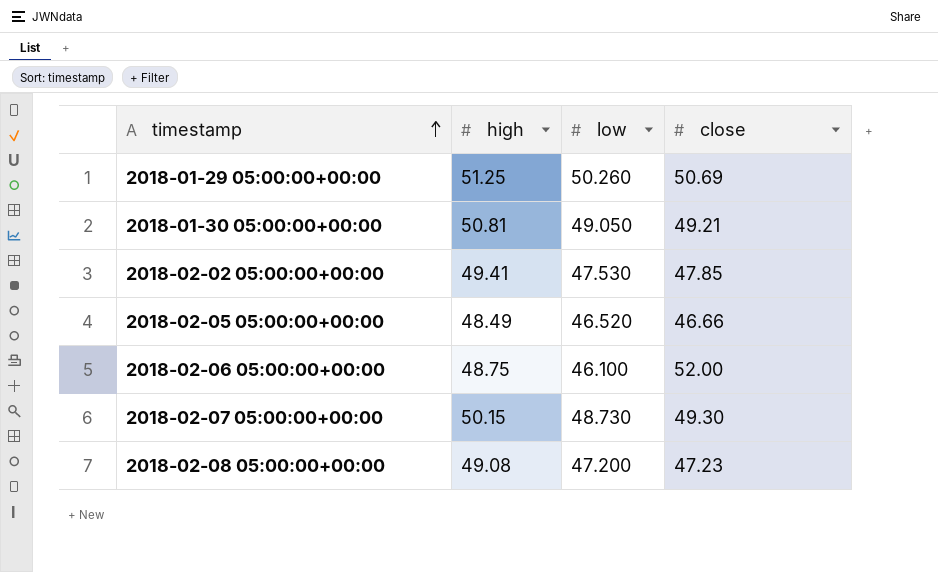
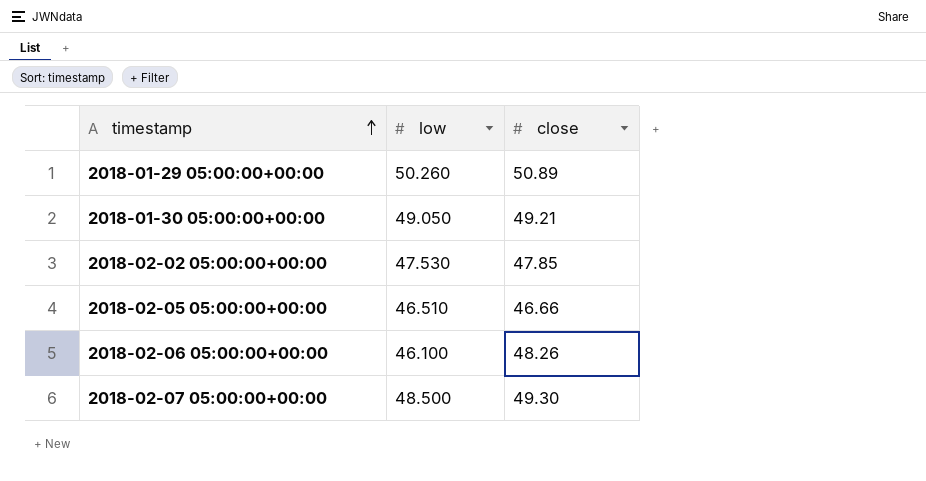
column high | position: 2 -> none
row 2018-02-08 05:00:00+00:00: 49.08 | 47.200 | 47.23 -> none
2018-01-29 05:00:00+00:00 | close: 50.69 -> 50.89
2018-02-05 05:00:00+00:00 | low: 46.520 -> 46.510
2018-02-06 05:00:00+00:00 | close: 52.00 -> 48.26
2018-02-07 05:00:00+00:00 | low: 48.730 -> 48.500

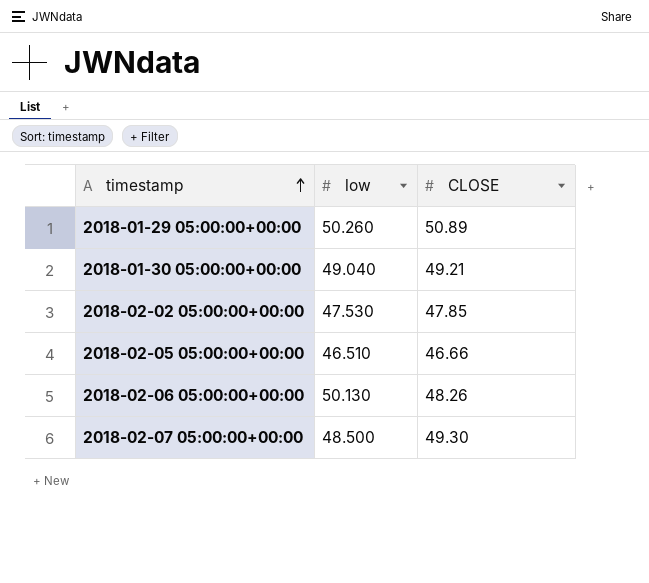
column name: close -> CLOSE
2018-01-30 05:00:00+00:00 | low: 49.050 -> 49.040
2018-02-06 05:00:00+00:00 | low: 46.100 -> 50.130

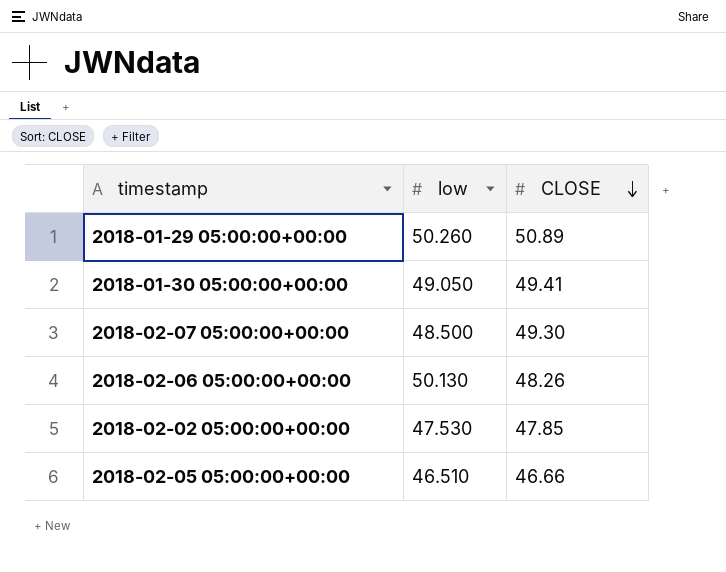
row order: timestamp ascending -> CLOSE descending
2018-01-30 05:00:00+00:00 | low: 49.040 -> 49.050
2018-01-30 05:00:00+00:00 | CLOSE: 49.21 -> 49.41

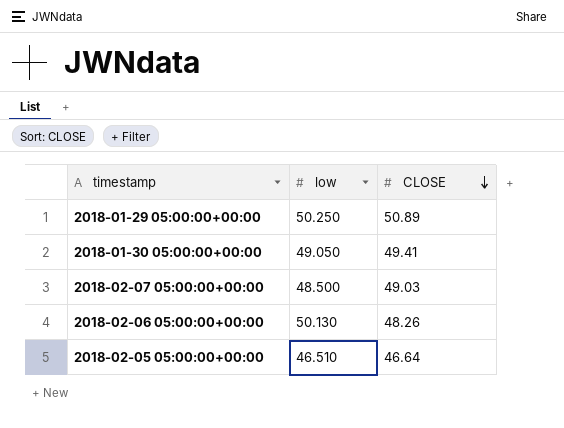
row 2018-02-02 05:00:00+00:00: 47.530 | 47.85 -> none
2018-01-29 05:00:00+00:00 | low: 50.260 -> 50.250
2018-02-07 05:00:00+00:00 | CLOSE: 49.30 -> 49.03
2018-02-05 05:00:00+00:00 | CLOSE: 46.66 -> 46.64

